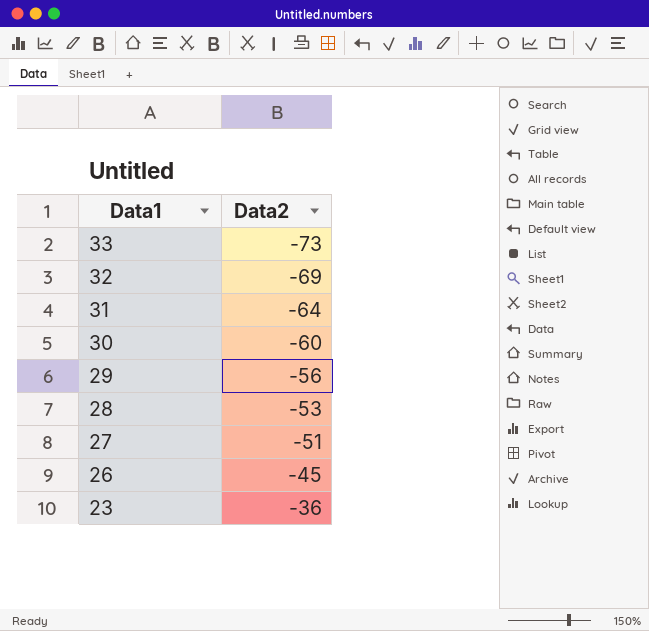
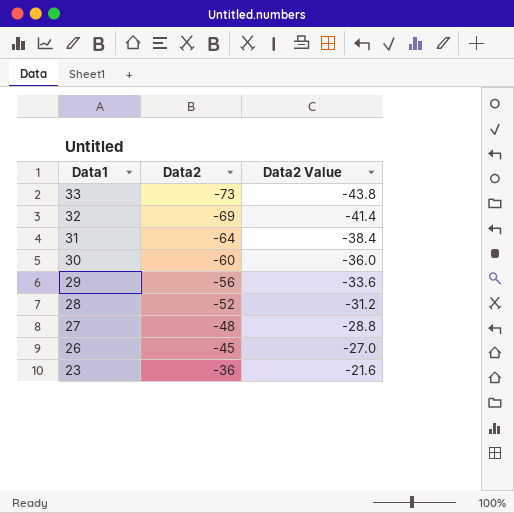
column Data2 Value | formula: none -> [Data2] * 0.6
28 | Data2: -53 -> -52
27 | Data2: -51 -> -48

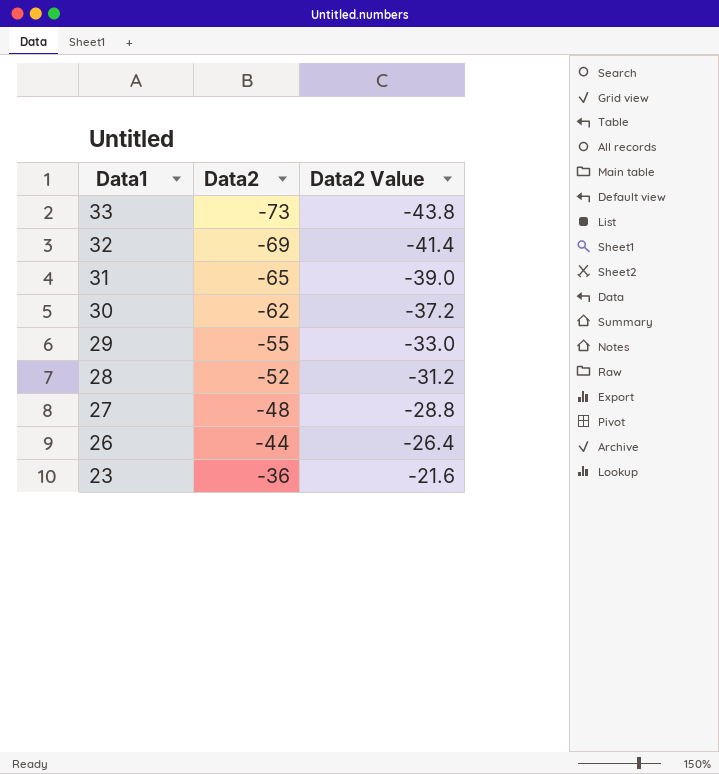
31 | Data2: -64 -> -65
31 | Data2 Value: -38.4 -> -39.0
30 | Data2: -60 -> -62
30 | Data2 Value: -36.0 -> -37.2
29 | Data2: -56 -> -55
29 | Data2 Value: -33.6 -> -33.0
26 | Data2: -45 -> -44
26 | Data2 Value: -27.0 -> -26.4

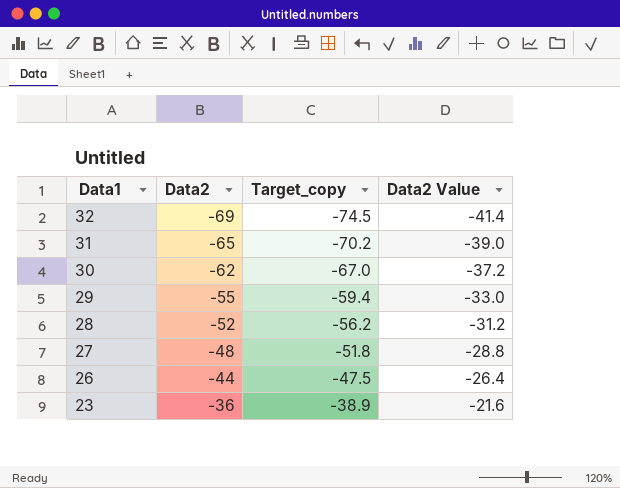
column Target_copy | formula: none -> [Data2] * 1.08
row 33: -73 | -43.8 -> none

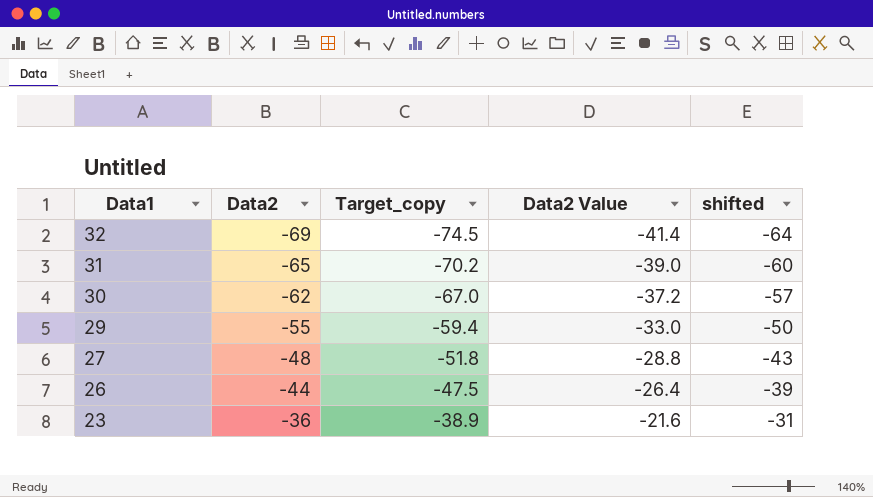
column shifted | formula: none -> [Data2] + 5
row 28: -52 | -56.2 | -31.2 -> none

